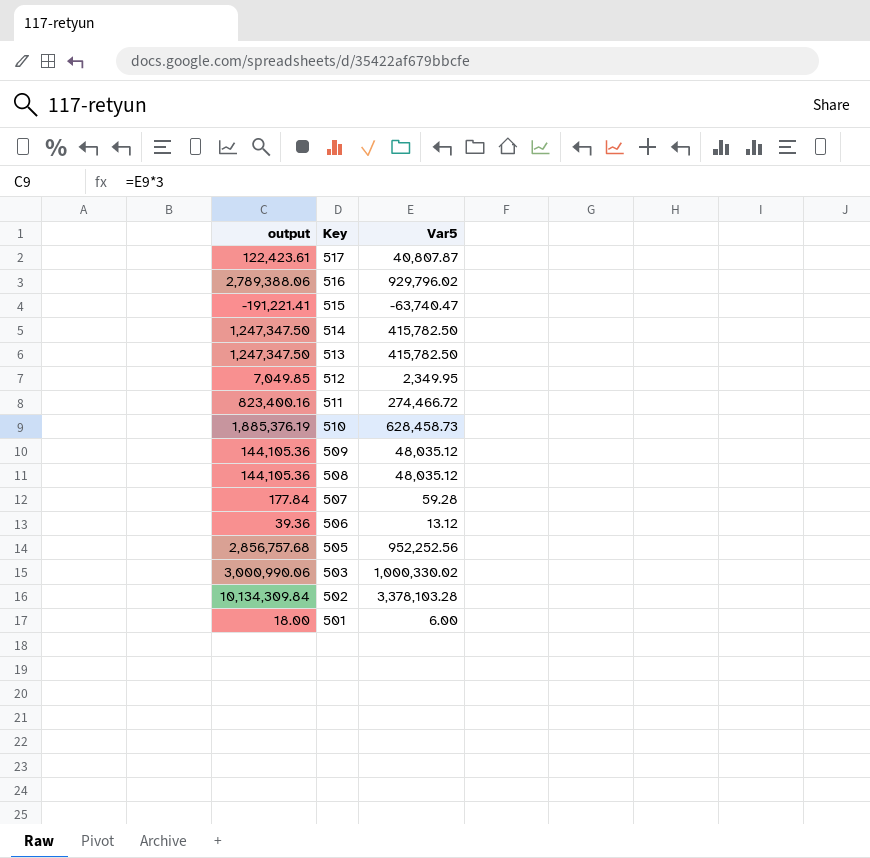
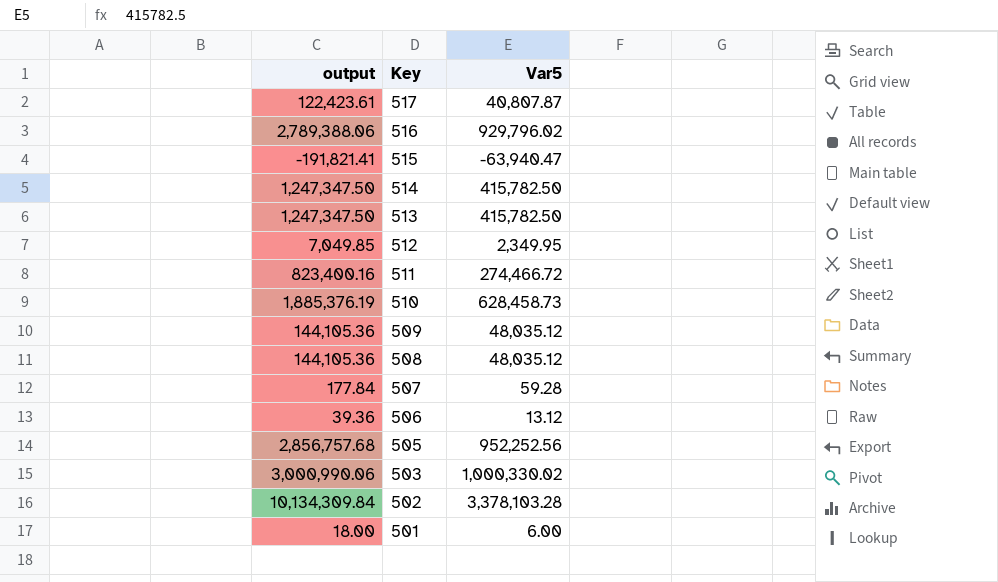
515 | output: -191,221.41 -> -191,821.41
515 | Var5: -63,740.47 -> -63,940.47

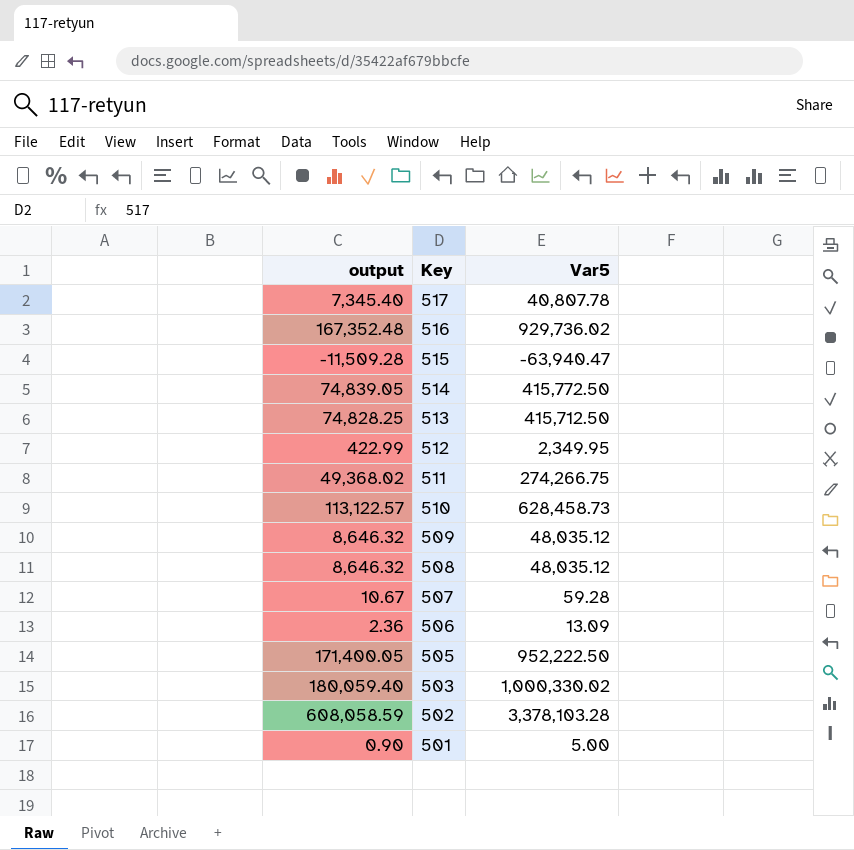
column output | formula: [Var5] * 3 -> [Var5] * 0.18
517 | Var5: 40,807.87 -> 40,807.78
516 | Var5: 929,796.02 -> 929,736.02
514 | Var5: 415,782.50 -> 415,772.50
513 | Var5: 415,782.50 -> 415,712.50
511 | Var5: 274,466.72 -> 274,266.75
506 | Var5: 13.12 -> 13.09
505 | Var5: 952,252.56 -> 952,222.50
501 | Var5: 6.00 -> 5.00

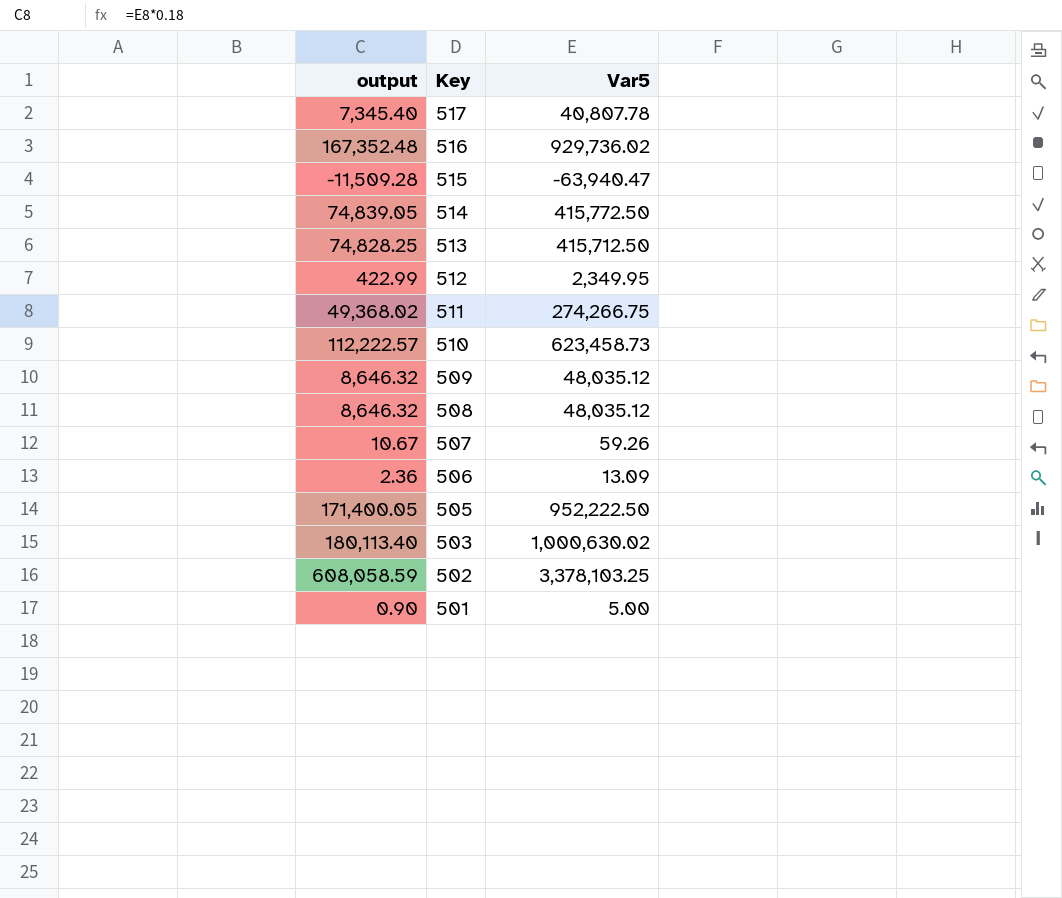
510 | output: 113,122.57 -> 112,222.57
510 | Var5: 628,458.73 -> 623,458.73
507 | Var5: 59.28 -> 59.26
503 | output: 180,059.40 -> 180,113.40
503 | Var5: 1,000,330.02 -> 1,000,630.02
502 | Var5: 3,378,103.28 -> 3,378,103.25

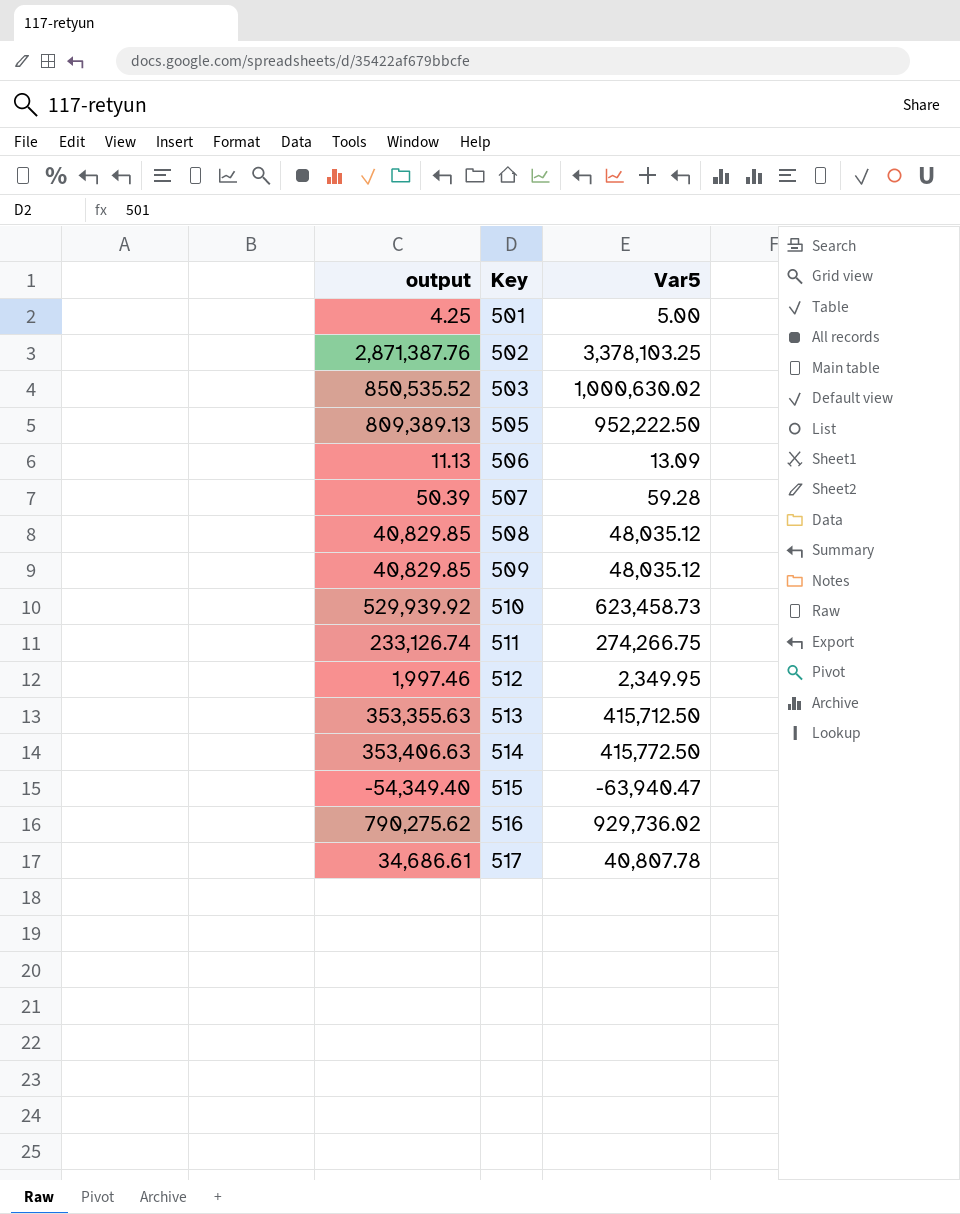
row order: Key descending -> Key ascending
column output | formula: [Var5] * 0.18 -> [Var5] * 0.85
507 | Var5: 59.26 -> 59.28

